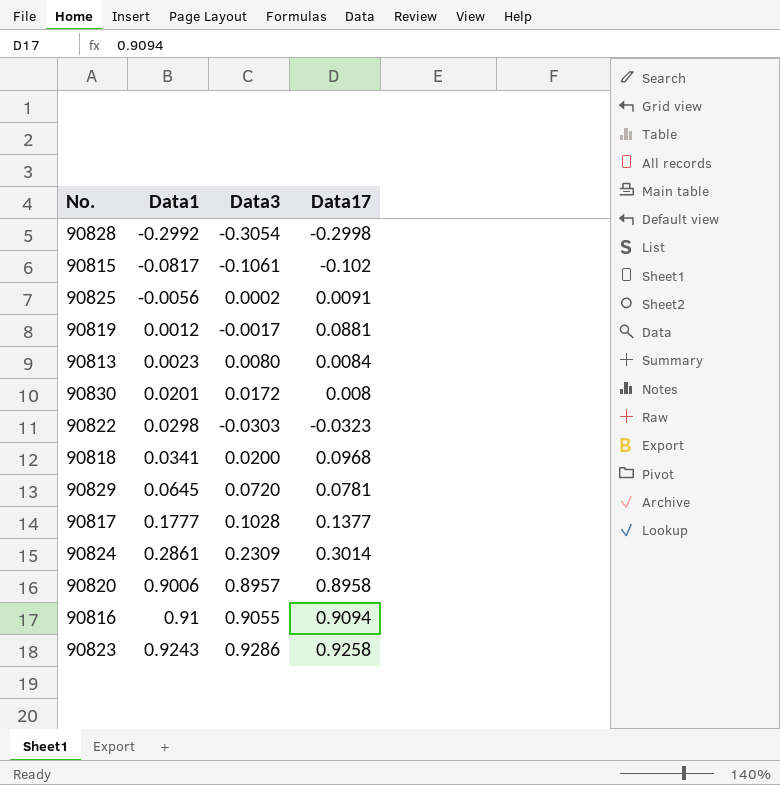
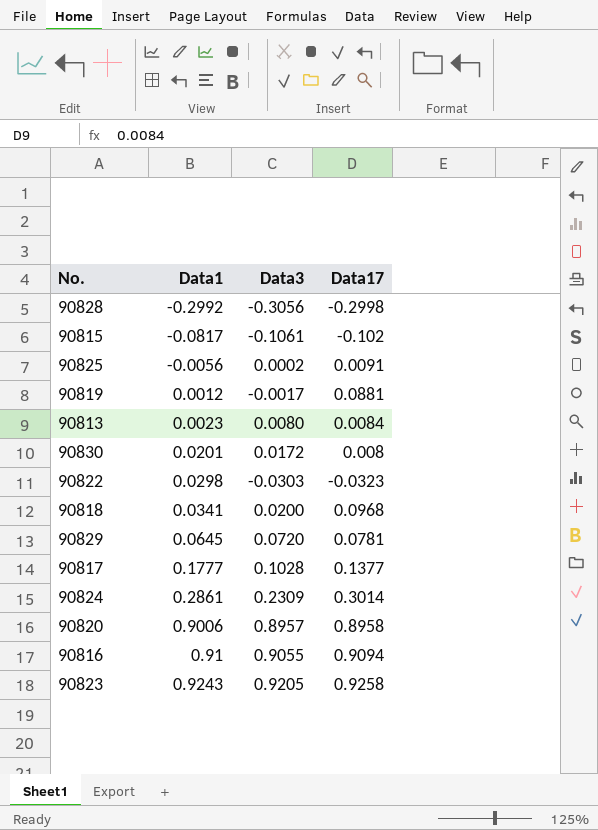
90828 | Data3: -0.3054 -> -0.3056
90823 | Data3: 0.9286 -> 0.9205

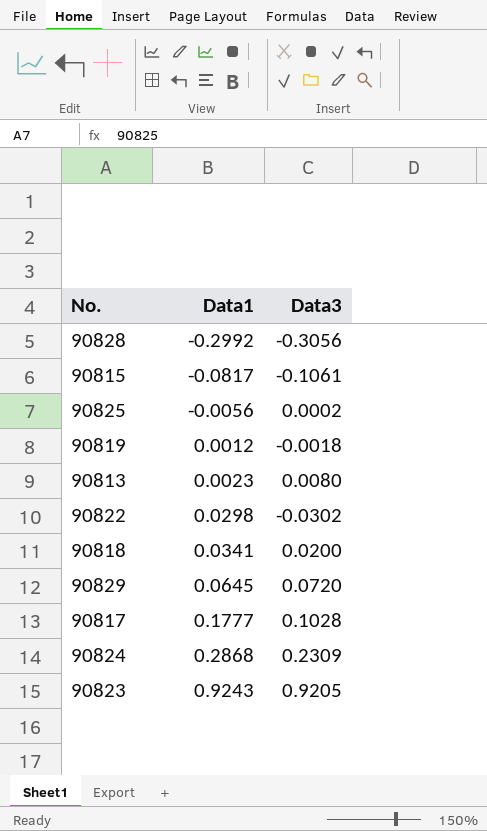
column Data17 | position: 4 -> none
row 90830: 0.0201 | 0.0172 | 0.008 -> none
row 90820: 0.9006 | 0.8957 | 0.8958 -> none
row 90816: 0.91 | 0.9055 | 0.9094 -> none
90819 | Data3: -0.0017 -> -0.0018
90822 | Data3: -0.0303 -> -0.0302
90824 | Data1: 0.2861 -> 0.2868

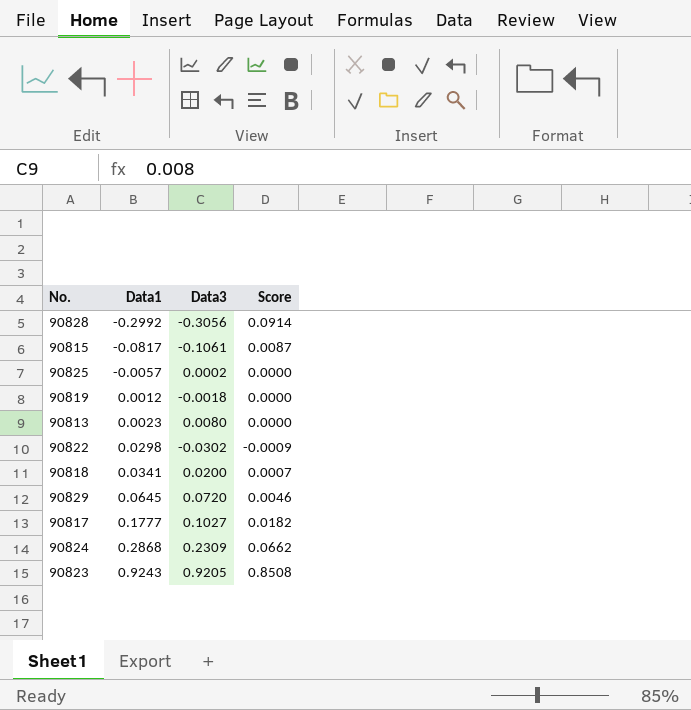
column Score | formula: none -> [Data1] * [Data3]
90825 | Data1: -0.0056 -> -0.0057
90817 | Data3: 0.1028 -> 0.1027

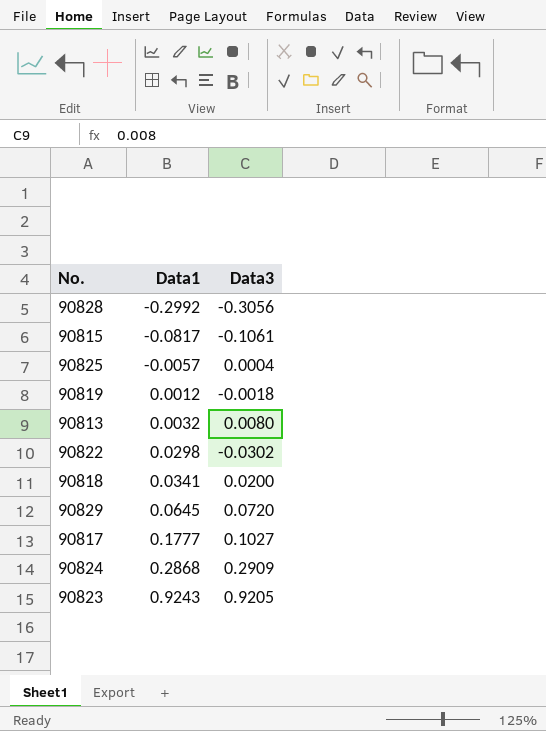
column Score | formula: [Data1] * [Data3] -> none
90825 | Data3: 0.0002 -> 0.0004
90813 | Data1: 0.0023 -> 0.0032
90824 | Data3: 0.2309 -> 0.2909

